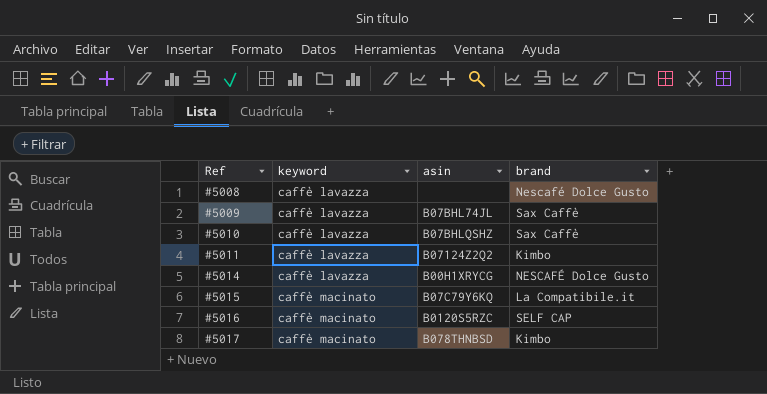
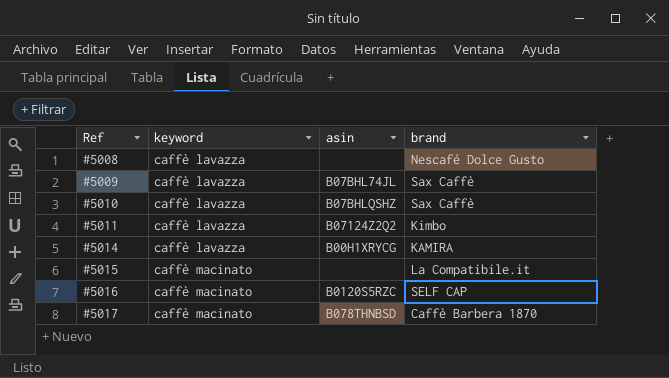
#5014 | brand: NESCAFÉ Dolce Gusto -> KAMIRA
#5015 | asin: B07C79Y6KQ -> none
#5017 | brand: Kimbo -> Caffè Barbera 1870

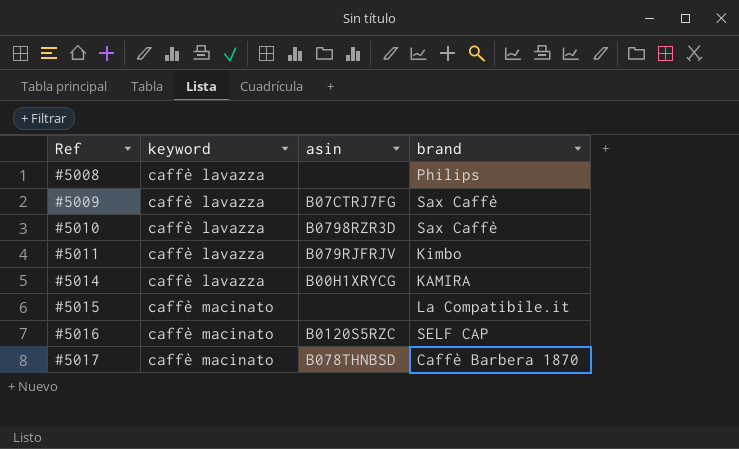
#5008 | brand: Nescafé Dolce Gusto -> Philips
#5009 | asin: B07BHL74JL -> B07CTRJ7FG
#5010 | asin: B07BHLQSHZ -> B0798RZR3D
#5011 | asin: B07124Z2Q2 -> B079RJFRJV

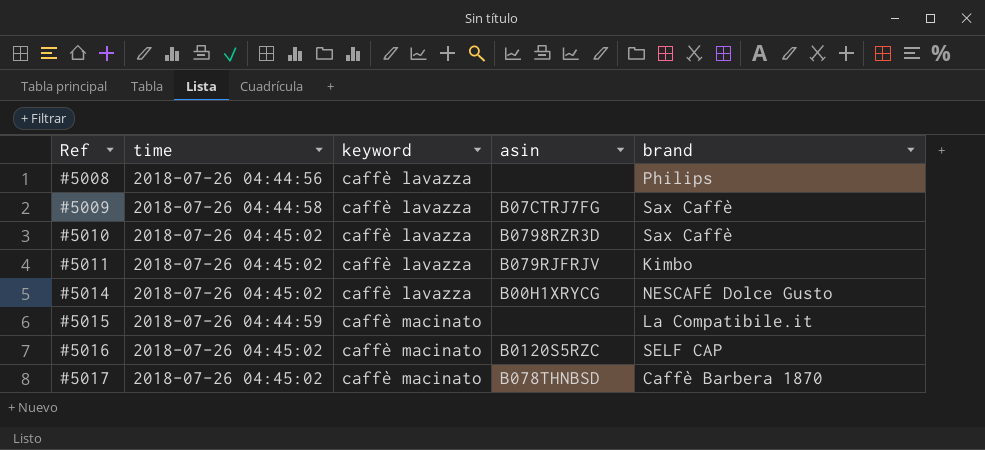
column time | position: none -> 2
#5014 | brand: KAMIRA -> NESCAFÉ Dolce Gusto

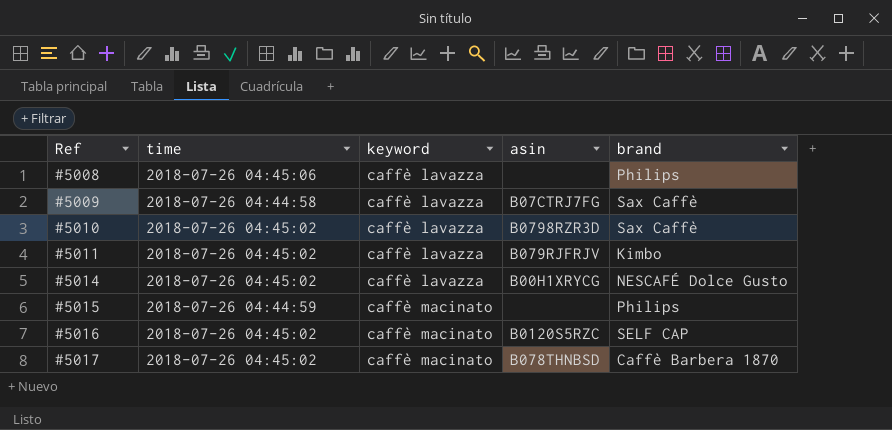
#5008 | time: 2018-07-26 04:44:56 -> 2018-07-26 04:45:06
#5015 | brand: La Compatibile.it -> Philips

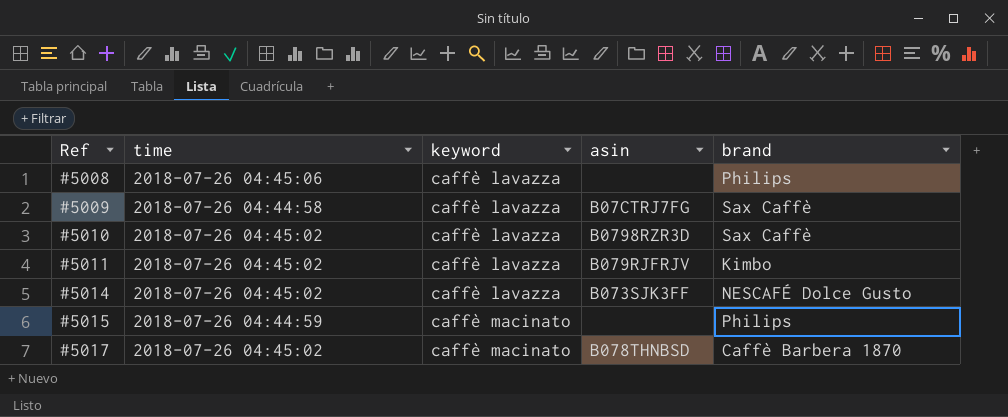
row #5016: 2018-07-26 04:45:02 | caffè macinato | B0120S5RZC | SELF CAP -> none
#5014 | asin: B00H1XRYCG -> B073SJK3FF

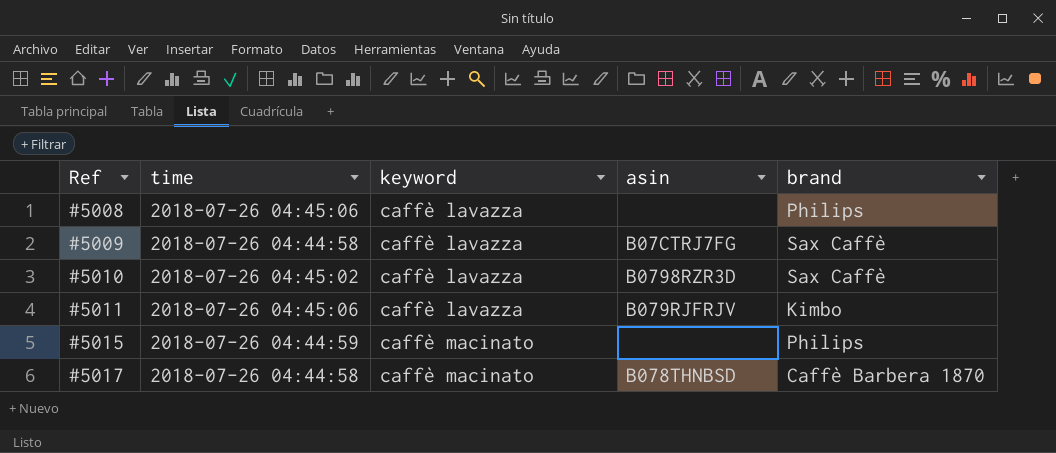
row #5014: 2018-07-26 04:45:02 | caffè lavazza | B073SJK3FF | NESCAFÉ Dolce Gusto -> none
#5011 | time: 2018-07-26 04:45:02 -> 2018-07-26 04:45:06
#5017 | time: 2018-07-26 04:45:02 -> 2018-07-26 04:44:58

